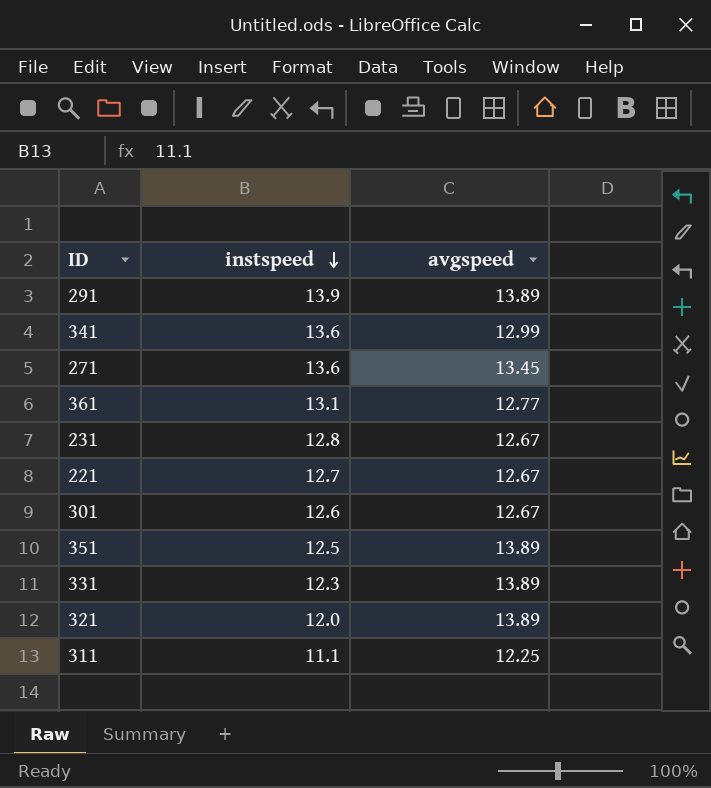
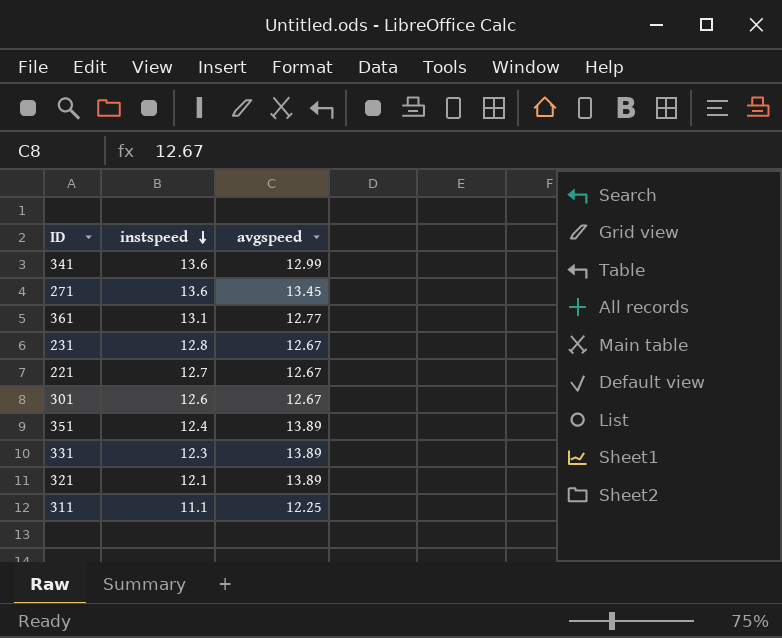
row 291: 13.9 | 13.89 -> none
351 | instspeed: 12.5 -> 12.4
321 | instspeed: 12.0 -> 12.1

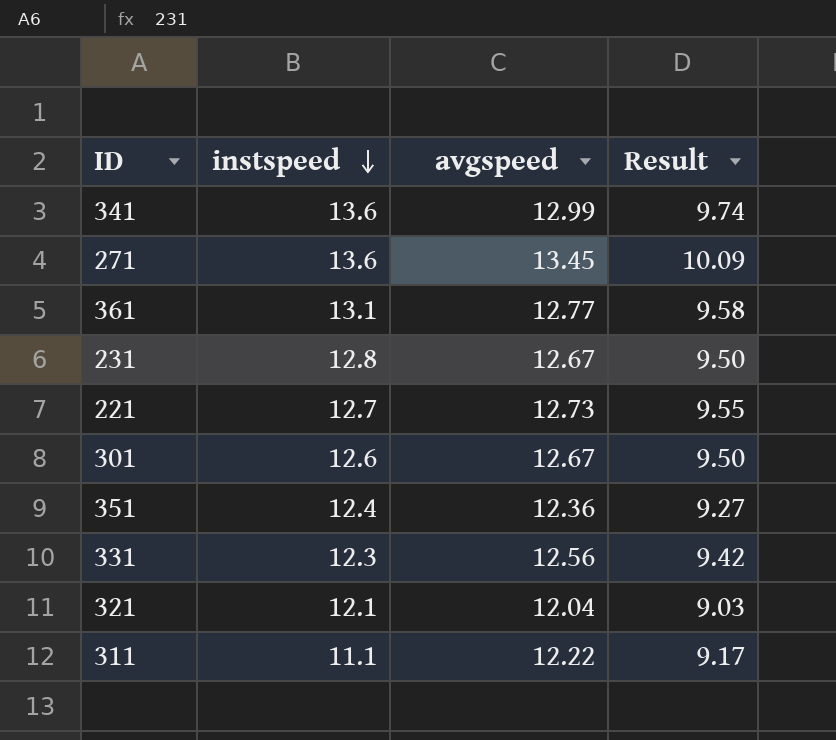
column Result | formula: none -> [avgspeed] * 0.75
221 | avgspeed: 12.67 -> 12.73
351 | avgspeed: 13.89 -> 12.36
331 | avgspeed: 13.89 -> 12.56
321 | avgspeed: 13.89 -> 12.04
311 | avgspeed: 12.25 -> 12.22

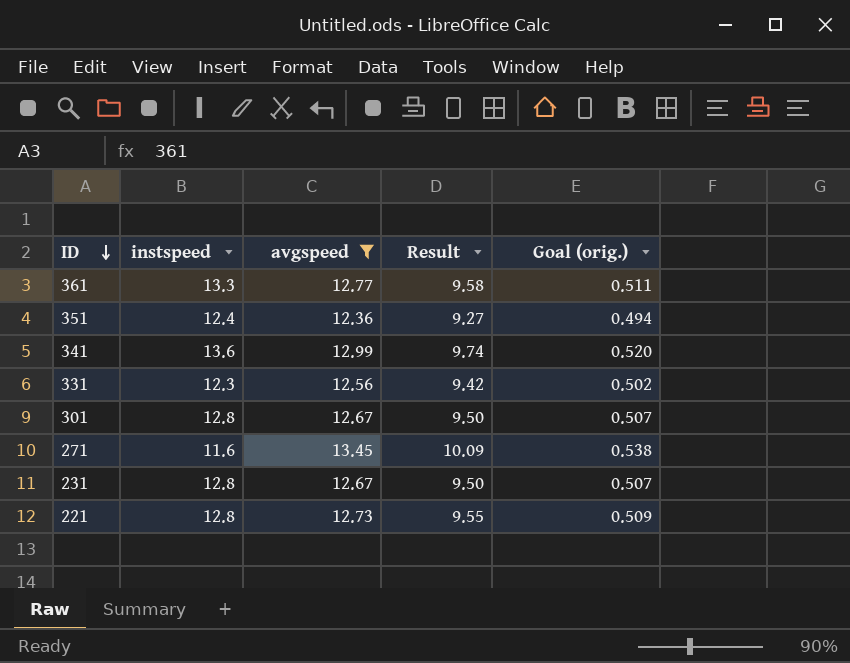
filter: none -> avgspeed >= 12.36
row order: instspeed descending -> ID descending
column Goal (orig.) | formula: none -> [avgspeed] * 0.04
361 | instspeed: 13.1 -> 13.3
301 | instspeed: 12.6 -> 12.8
271 | instspeed: 13.6 -> 11.6
221 | instspeed: 12.7 -> 12.8

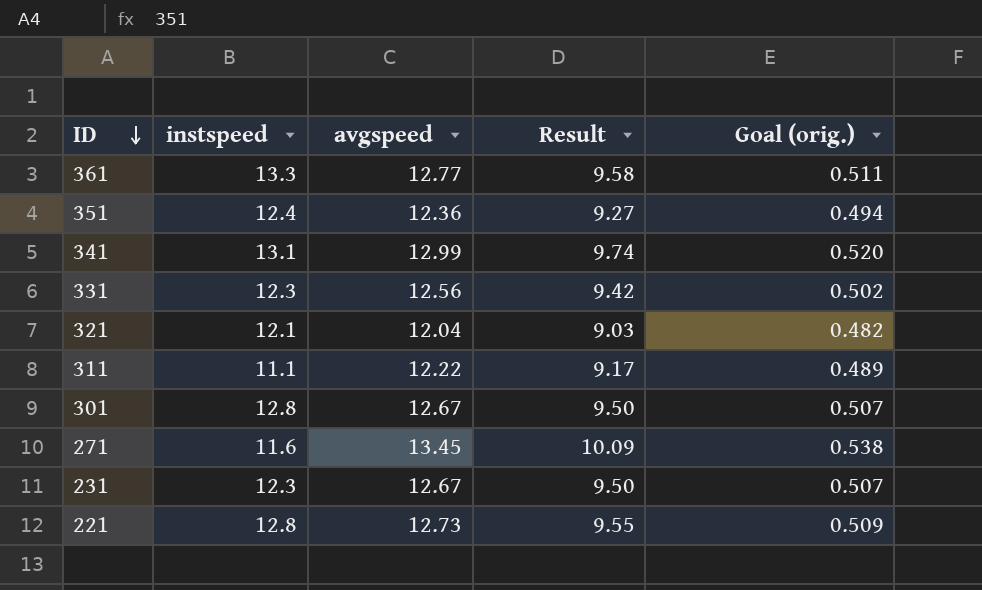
filter: avgspeed >= 12.36 -> none
341 | instspeed: 13.6 -> 13.1
231 | instspeed: 12.8 -> 12.3

